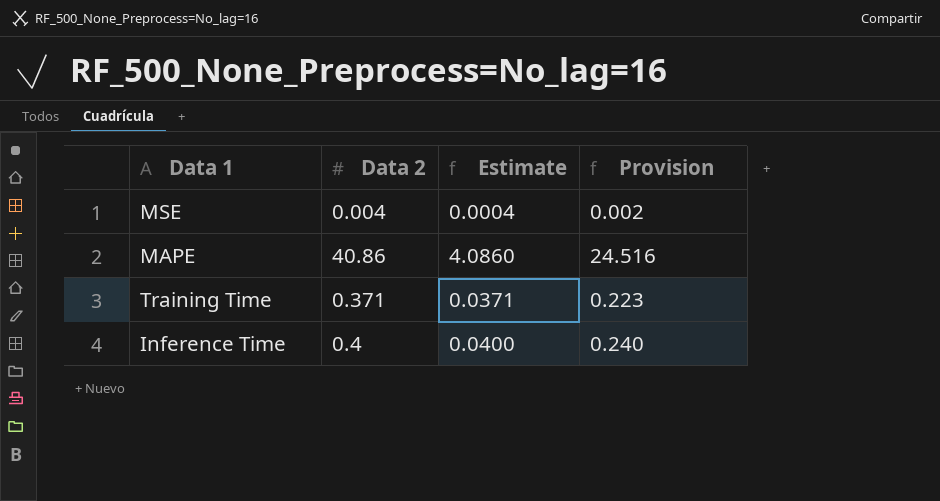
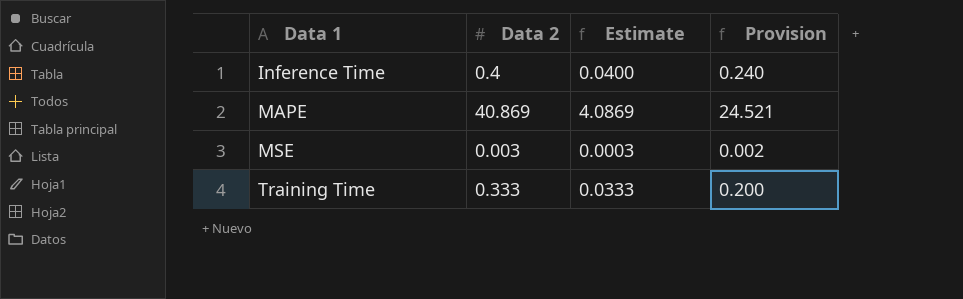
row order: none -> Data 1 ascending
MAPE | Data 2: 40.86 -> 40.869
MAPE | Estimate: 4.0860 -> 4.0869
MAPE | Provision: 24.516 -> 24.521
MSE | Data 2: 0.004 -> 0.003
MSE | Estimate: 0.0004 -> 0.0003
Training Time | Data 2: 0.371 -> 0.333
Training Time | Estimate: 0.0371 -> 0.0333
Training Time | Provision: 0.223 -> 0.200

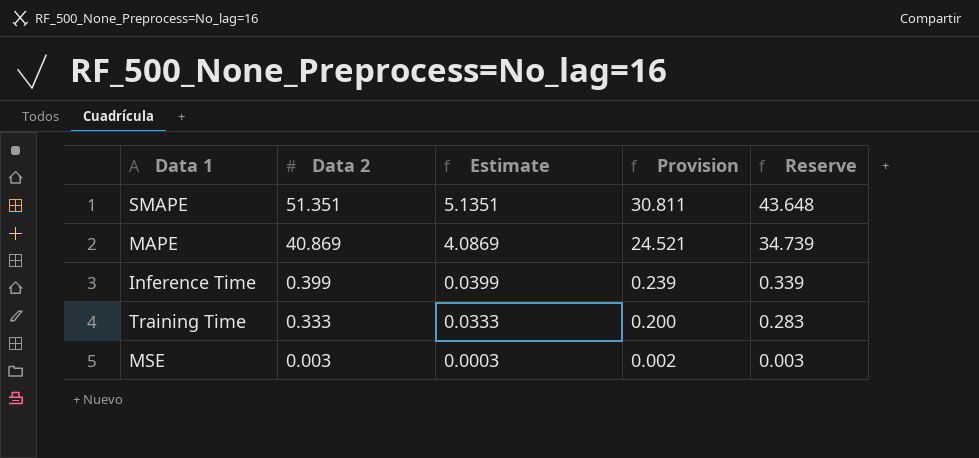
row order: Data 1 ascending -> Data 2 descending
column Reserve | formula: none -> [Data 2] * 0.85
row SMAPE: none -> 51.351 | 5.1351 | 30.811 | 43.648
Inference Time | Data 2: 0.4 -> 0.399
Inference Time | Estimate: 0.0400 -> 0.0399
Inference Time | Provision: 0.240 -> 0.239

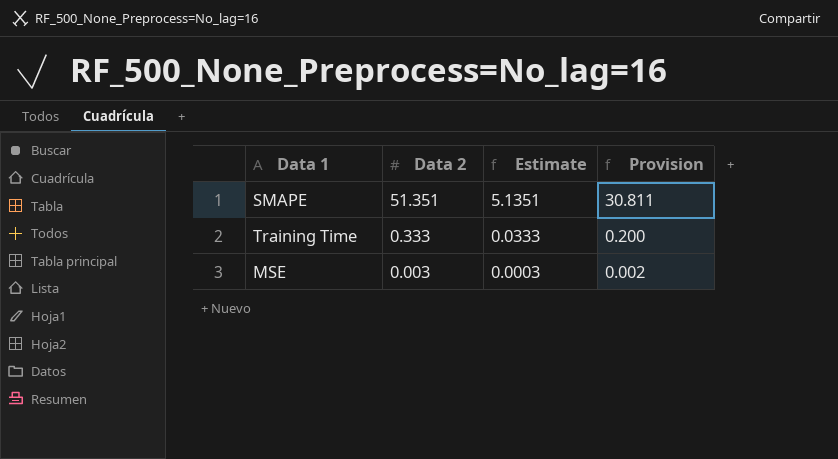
column Reserve | formula: [Data 2] * 0.85 -> none
row MAPE: 40.869 | 4.0869 | 24.521 | 34.739 -> none
row Inference Time: 0.399 | 0.0399 | 0.239 | 0.339 -> none

